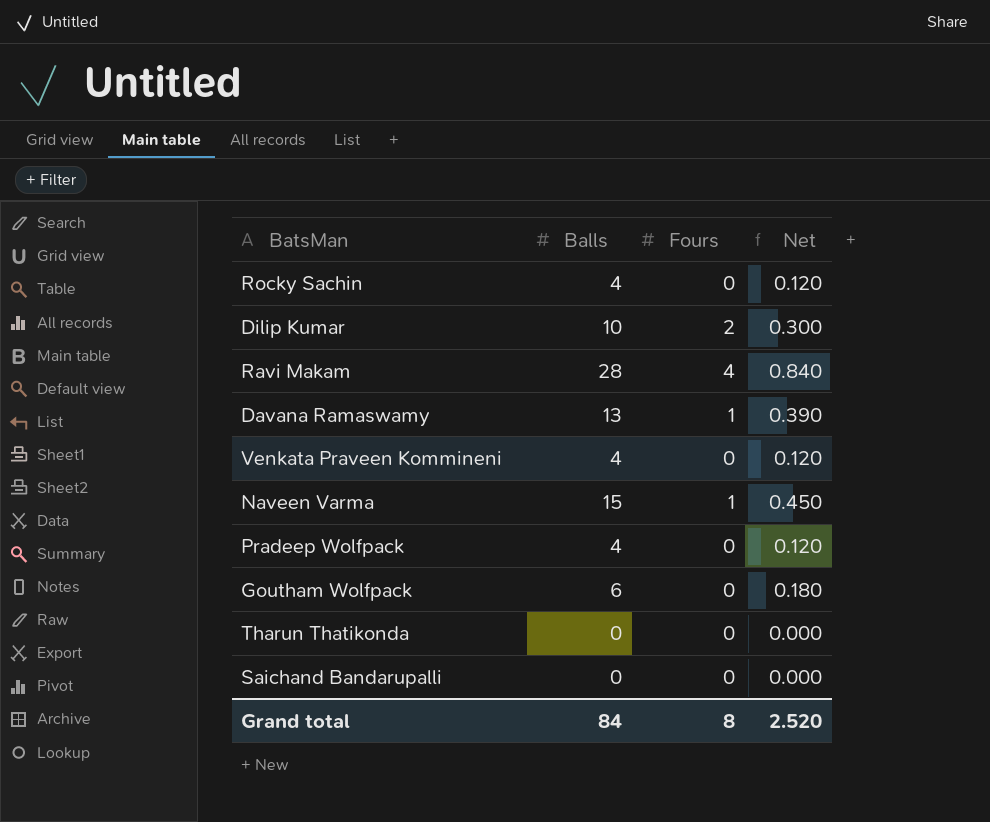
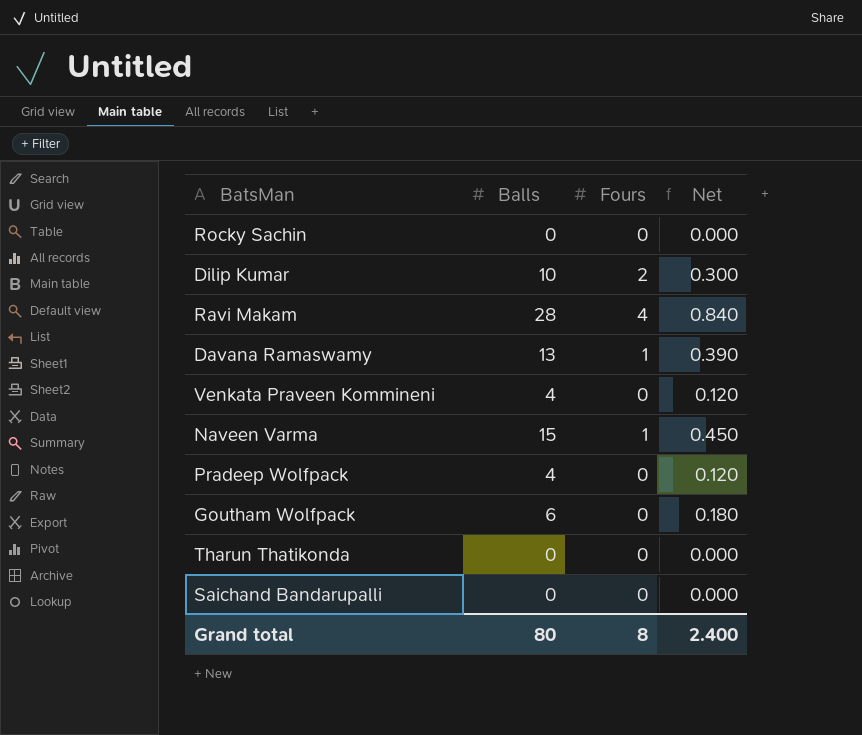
Rocky Sachin | Balls: 4 -> 0
Rocky Sachin | Net: 0.120 -> 0.000
Grand total | Balls: 84 -> 80
Grand total | Net: 2.520 -> 2.400

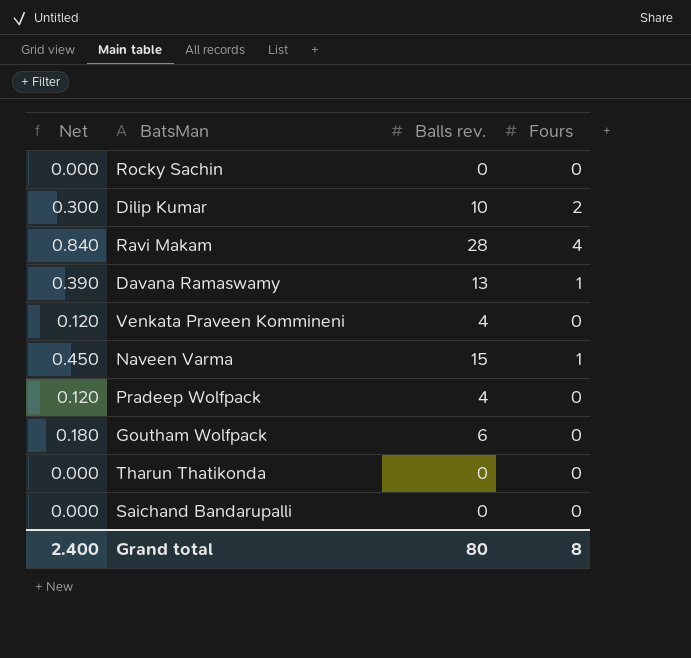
column Net | position: 4 -> 1
column name: Balls -> Balls rev.

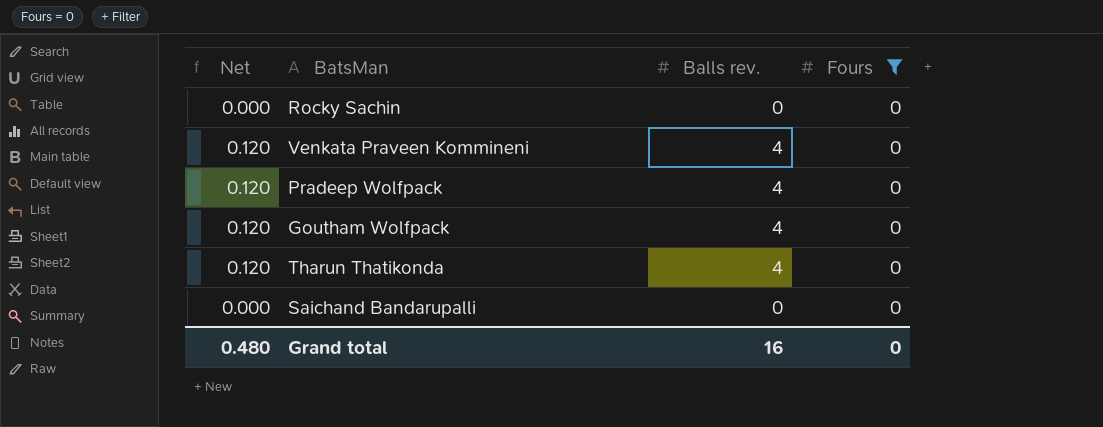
filter: none -> Fours = 0
Goutham Wolfpack | Net: 0.180 -> 0.120
Goutham Wolfpack | Balls rev.: 6 -> 4
Tharun Thatikonda | Net: 0.000 -> 0.120
Tharun Thatikonda | Balls rev.: 0 -> 4
Grand total | Net: 2.400 -> 0.480
Grand total | Balls rev.: 80 -> 16
Grand total | Fours: 8 -> 0

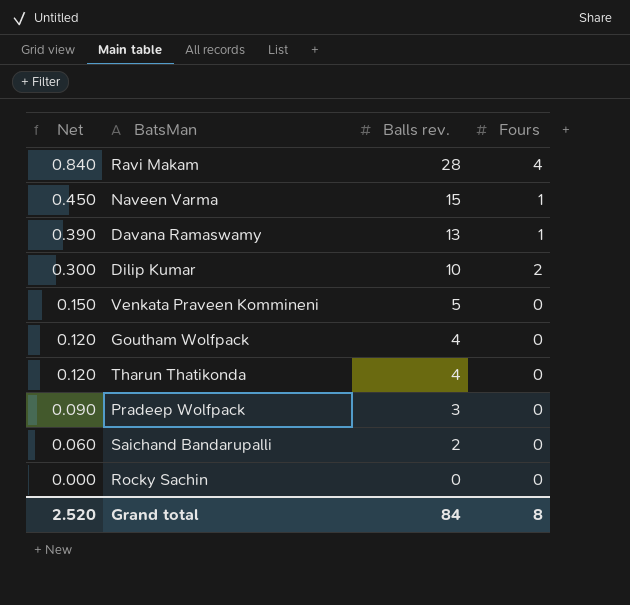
filter: Fours = 0 -> none
row order: none -> Net descending
Venkata Praveen Kommineni | Net: 0.120 -> 0.150
Venkata Praveen Kommineni | Balls rev.: 4 -> 5
Pradeep Wolfpack | Net: 0.120 -> 0.090
Pradeep Wolfpack | Balls rev.: 4 -> 3
Saichand Bandarupalli | Net: 0.000 -> 0.060
Saichand Bandarupalli | Balls rev.: 0 -> 2
Grand total | Net: 0.480 -> 2.520
Grand total | Balls rev.: 16 -> 84
Grand total | Fours: 0 -> 8

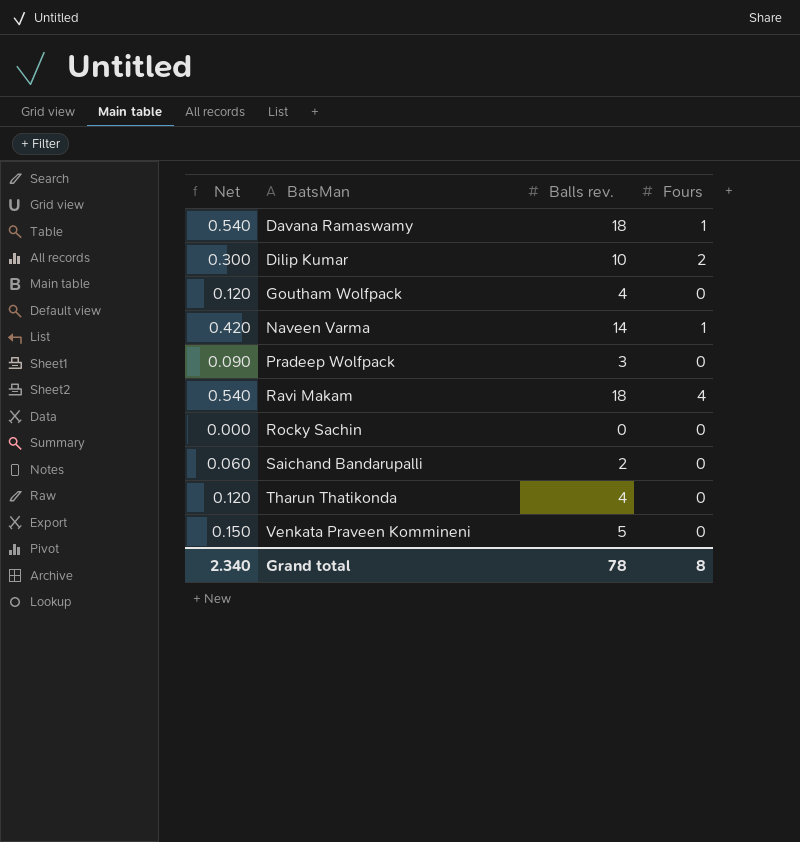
row order: Net descending -> BatsMan ascending
Davana Ramaswamy | Net: 0.390 -> 0.540
Davana Ramaswamy | Balls rev.: 13 -> 18
Naveen Varma | Net: 0.450 -> 0.420
Naveen Varma | Balls rev.: 15 -> 14
Ravi Makam | Net: 0.840 -> 0.540
Ravi Makam | Balls rev.: 28 -> 18
Grand total | Net: 2.520 -> 2.340
Grand total | Balls rev.: 84 -> 78

